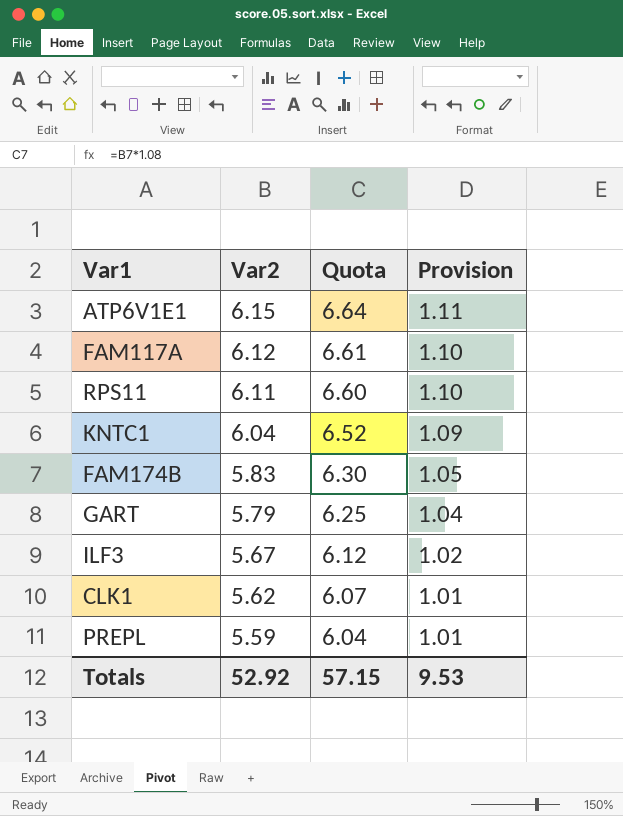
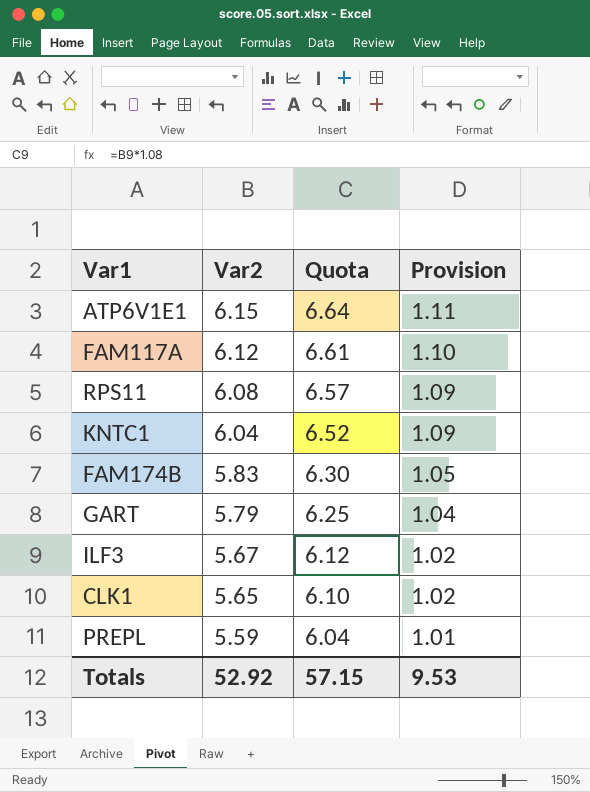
RPS11 | Var2: 6.11 -> 6.08
RPS11 | Quota: 6.60 -> 6.57
RPS11 | Provision: 1.10 -> 1.09
CLK1 | Var2: 5.62 -> 5.65
CLK1 | Quota: 6.07 -> 6.10
CLK1 | Provision: 1.01 -> 1.02

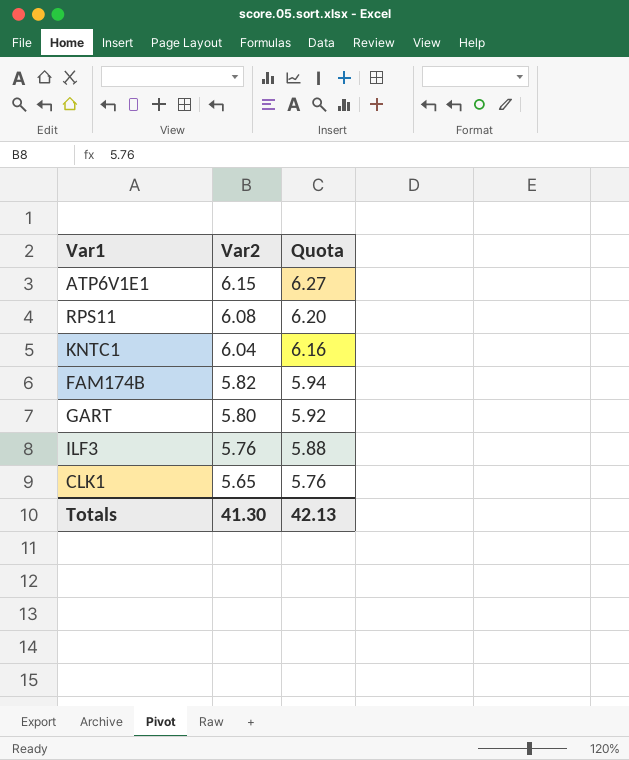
column Provision | formula: [Var2] * 0.18 -> none
column Quota | formula: [Var2] * 1.08 -> [Var2] * 1.02
row FAM117A: 6.12 | 6.61 | 1.10 -> none
row PREPL: 5.59 | 6.04 | 1.01 -> none
FAM174B | Var2: 5.83 -> 5.82
GART | Var2: 5.79 -> 5.80
ILF3 | Var2: 5.67 -> 5.76
Totals | Var2: 52.92 -> 41.30
Totals | Quota: 57.15 -> 42.13

